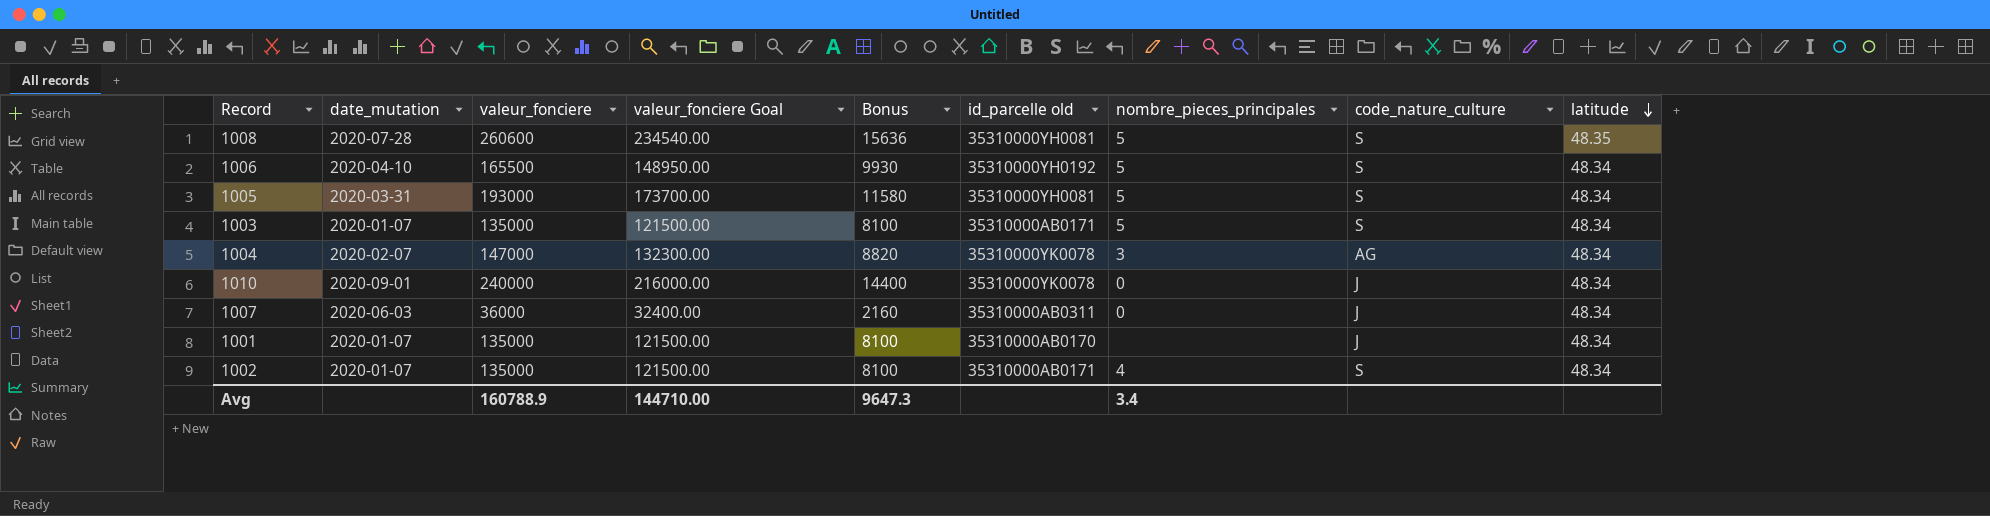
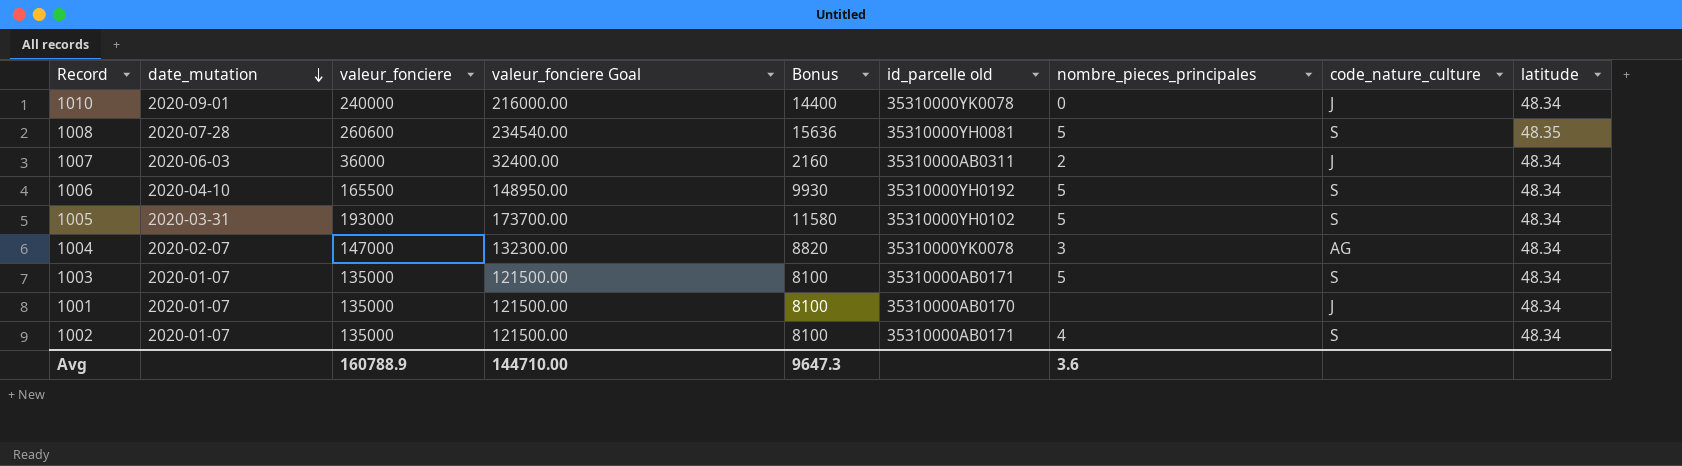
row order: latitude descending -> date_mutation descending
1007 | nombre_pieces_principales: 0 -> 2
1005 | id_parcelle old: 35310000YH0081 -> 35310000YH0102
Avg | nombre_pieces_principales: 3.4 -> 3.6

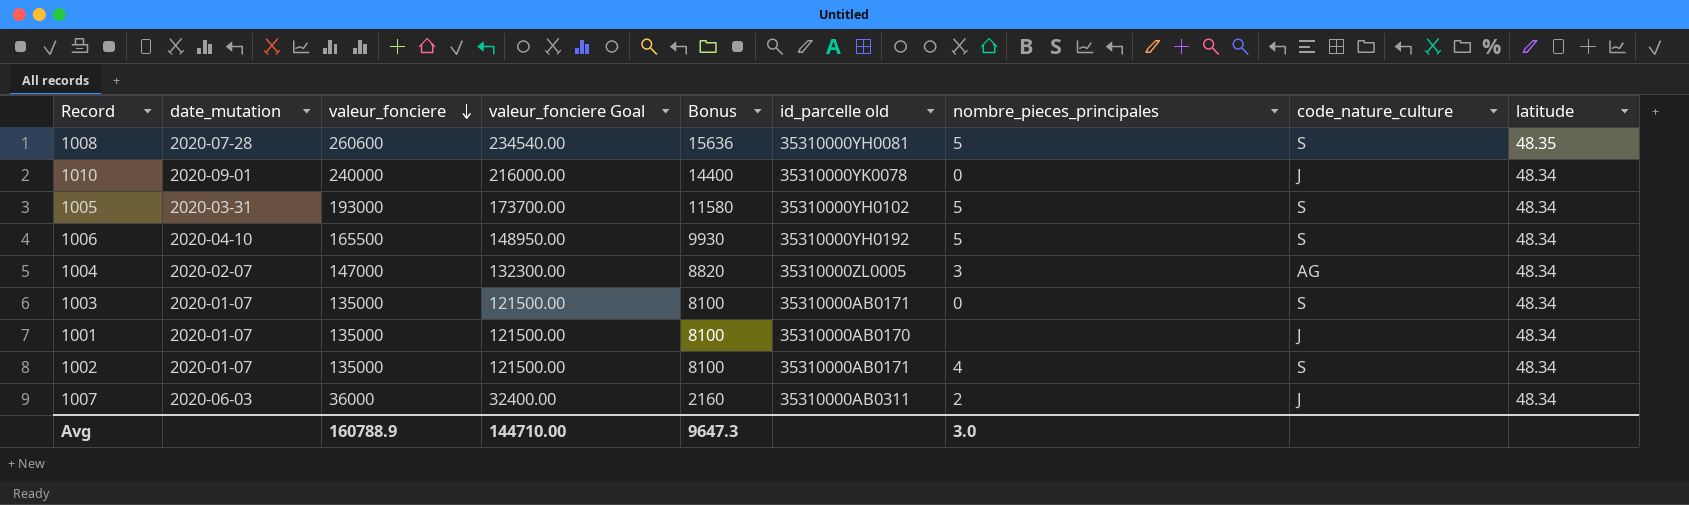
row order: date_mutation descending -> valeur_fonciere descending
1004 | id_parcelle old: 35310000YK0078 -> 35310000ZL0005
1003 | nombre_pieces_principales: 5 -> 0
Avg | nombre_pieces_principales: 3.6 -> 3.0

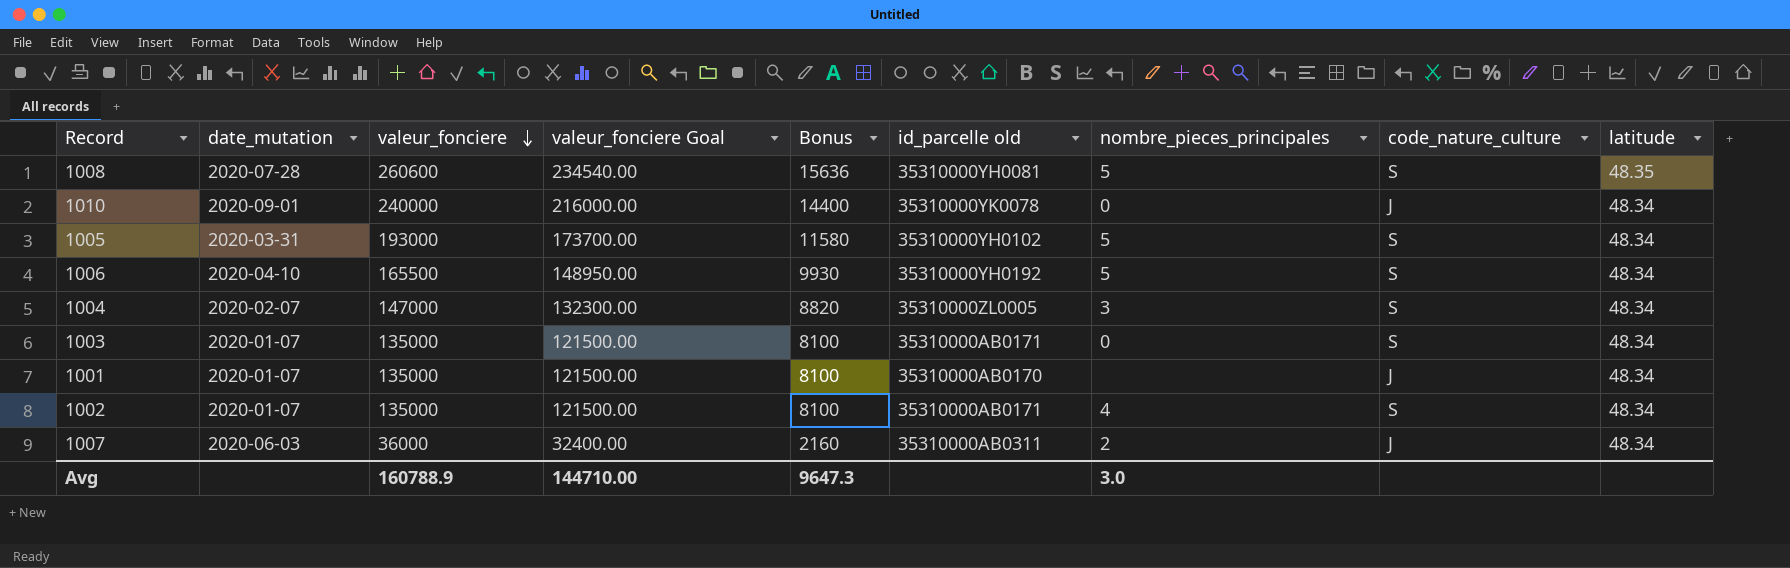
1004 | code_nature_culture: AG -> S

